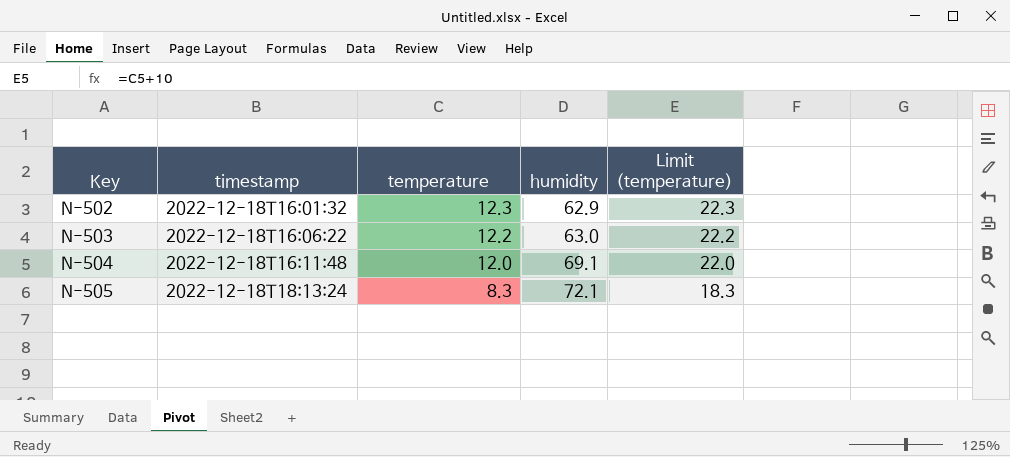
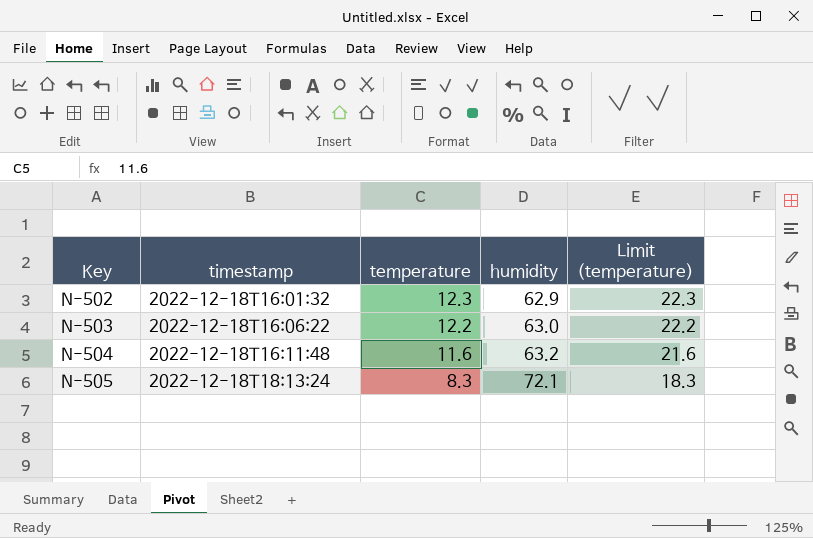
N-504 | temperature: 12.0 -> 11.6
N-504 | humidity: 69.1 -> 63.2
N-504 | Limit (temperature): 22.0 -> 21.6

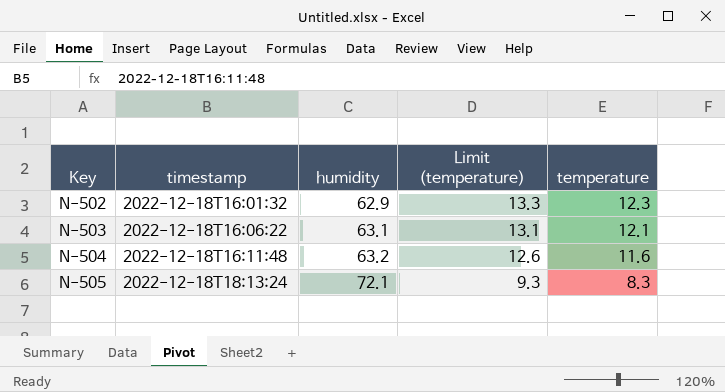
column Limit (temperature) | formula: [temperature] + 10 -> [temperature] + 1
column temperature | position: 3 -> 5
N-503 | humidity: 63.0 -> 63.1
N-503 | temperature: 12.2 -> 12.1

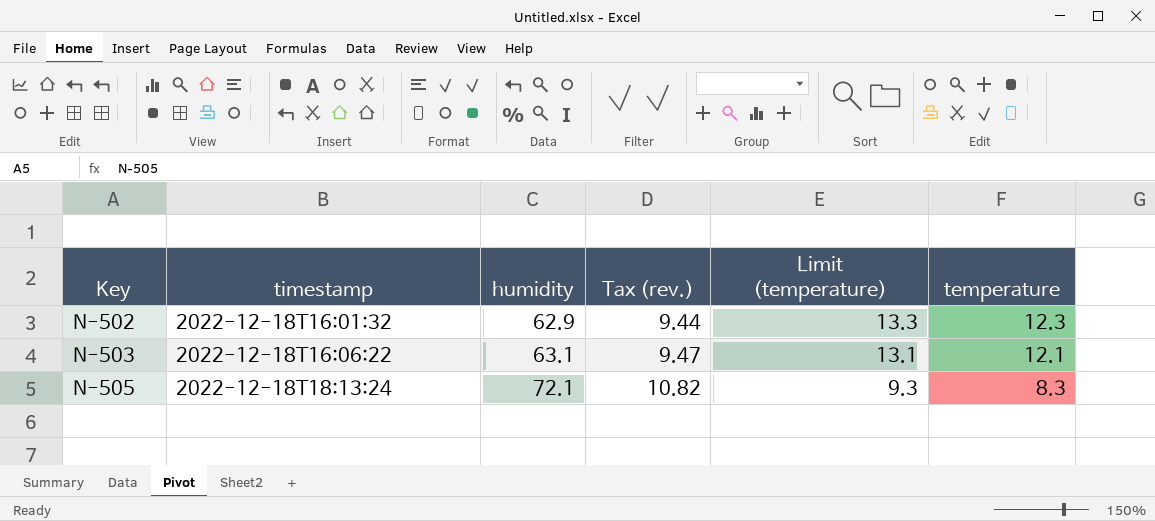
column Tax (rev.) | formula: none -> [humidity] * 0.15
row N-504: 2022-12-18T16:11:48 | 63.2 | 12.6 | 11.6 -> none

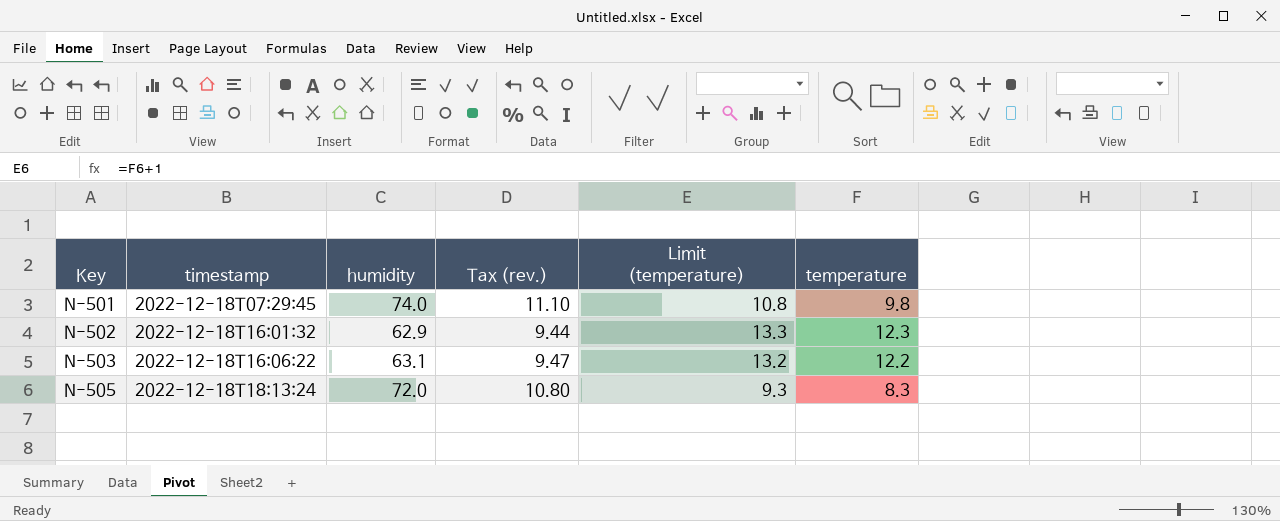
row N-501: none -> 2022-12-18T07:29:45 | 74.0 | 11.10 | 10.8 | 9.8
N-503 | Limit (temperature): 13.1 -> 13.2
N-503 | temperature: 12.1 -> 12.2
N-505 | humidity: 72.1 -> 72.0
N-505 | Tax (rev.): 10.82 -> 10.80

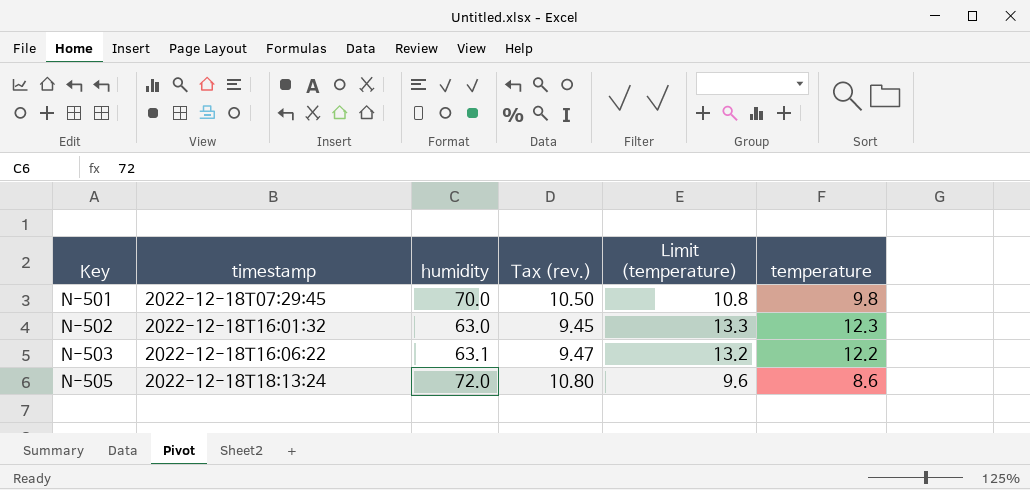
N-501 | humidity: 74.0 -> 70.0
N-501 | Tax (rev.): 11.10 -> 10.50
N-502 | humidity: 62.9 -> 63.0
N-502 | Tax (rev.): 9.44 -> 9.45
N-505 | Limit (temperature): 9.3 -> 9.6
N-505 | temperature: 8.3 -> 8.6

